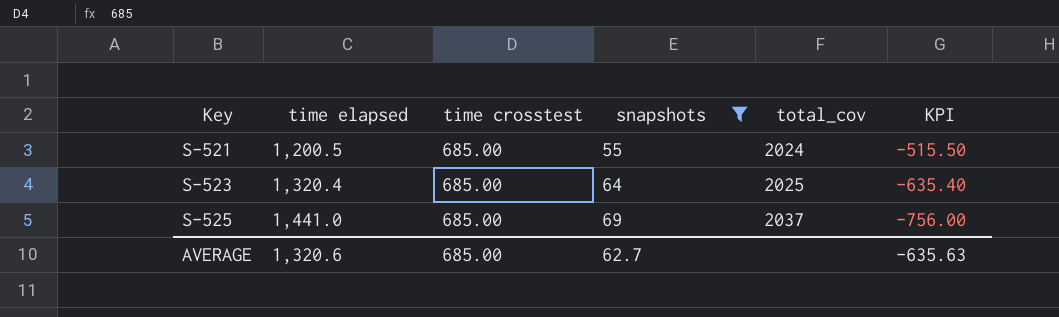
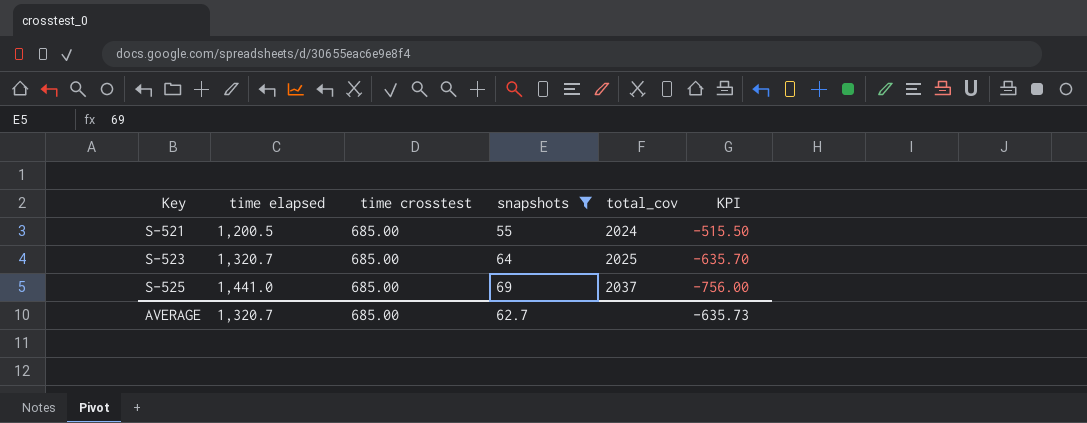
S-523 | time elapsed: 1,320.4 -> 1,320.7
S-523 | KPI: -635.40 -> -635.70
AVERAGE | time elapsed: 1,320.6 -> 1,320.7
AVERAGE | KPI: -635.63 -> -635.73

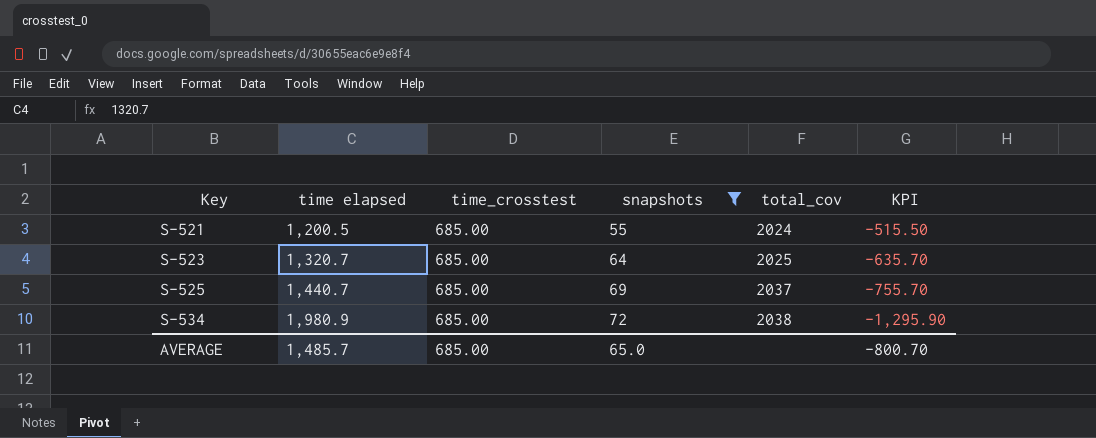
column name: time crosstest -> time_crosstest
S-525 | time elapsed: 1,441.0 -> 1,440.7
S-525 | KPI: -756.00 -> -755.70
row S-534: none -> 1,980.9 | 685.00 | 72 | 2038 | -1,295.90
AVERAGE | time elapsed: 1,320.7 -> 1,485.7
AVERAGE | snapshots: 62.7 -> 65.0
AVERAGE | KPI: -635.73 -> -800.70

